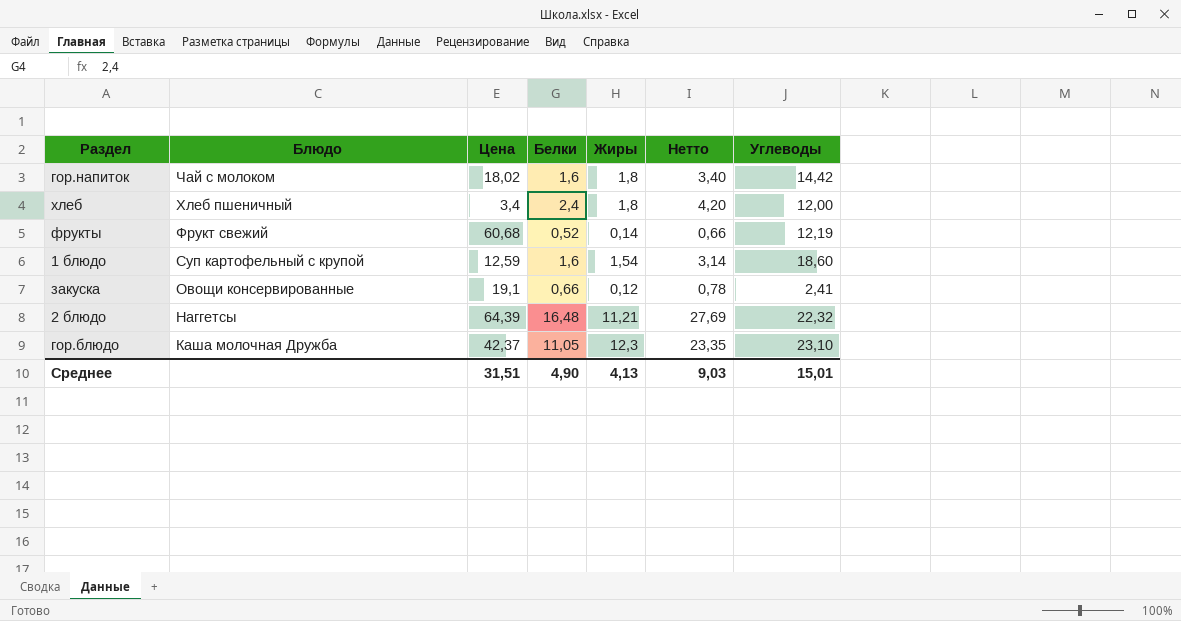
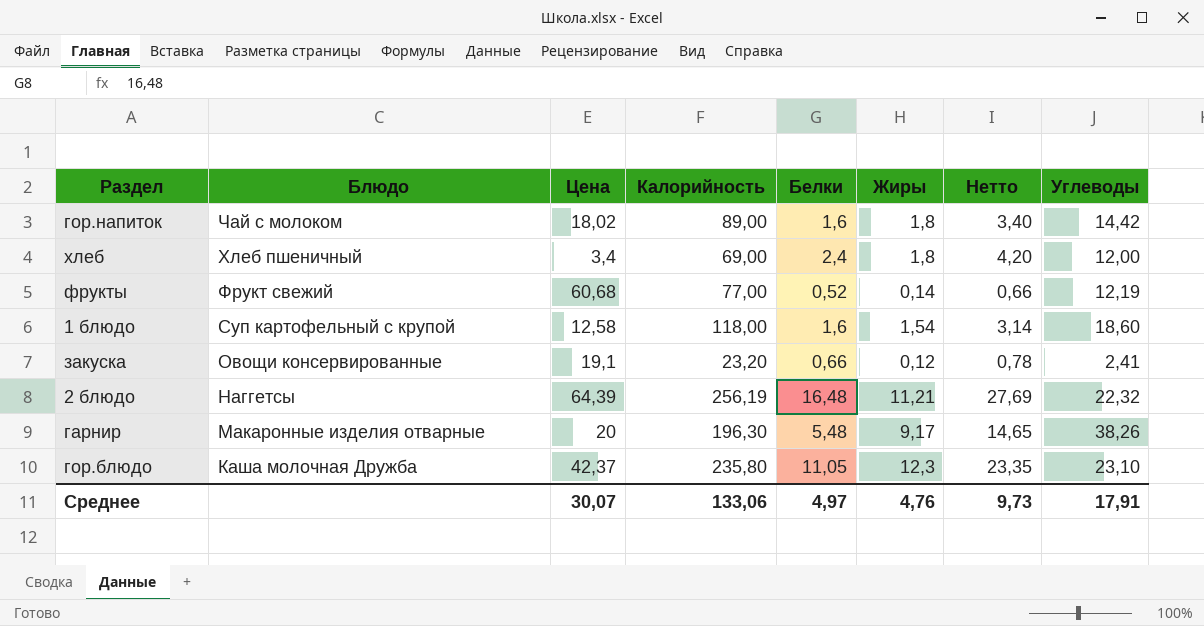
column Калорийность | position: none -> 4
1 блюдо | Цена: 12,59 -> 12,58
row гарнир: none -> Макаронные изделия отварные | 20 | 196,30 | 5,48 | 9,17 | 14,65 | 38,26
Среднее | Цена: 31,51 -> 30,07
Среднее | Белки: 4,90 -> 4,97
Среднее | Жиры: 4,13 -> 4,76
Среднее | Нетто: 9,03 -> 9,73
Среднее | Углеводы: 15,01 -> 17,91

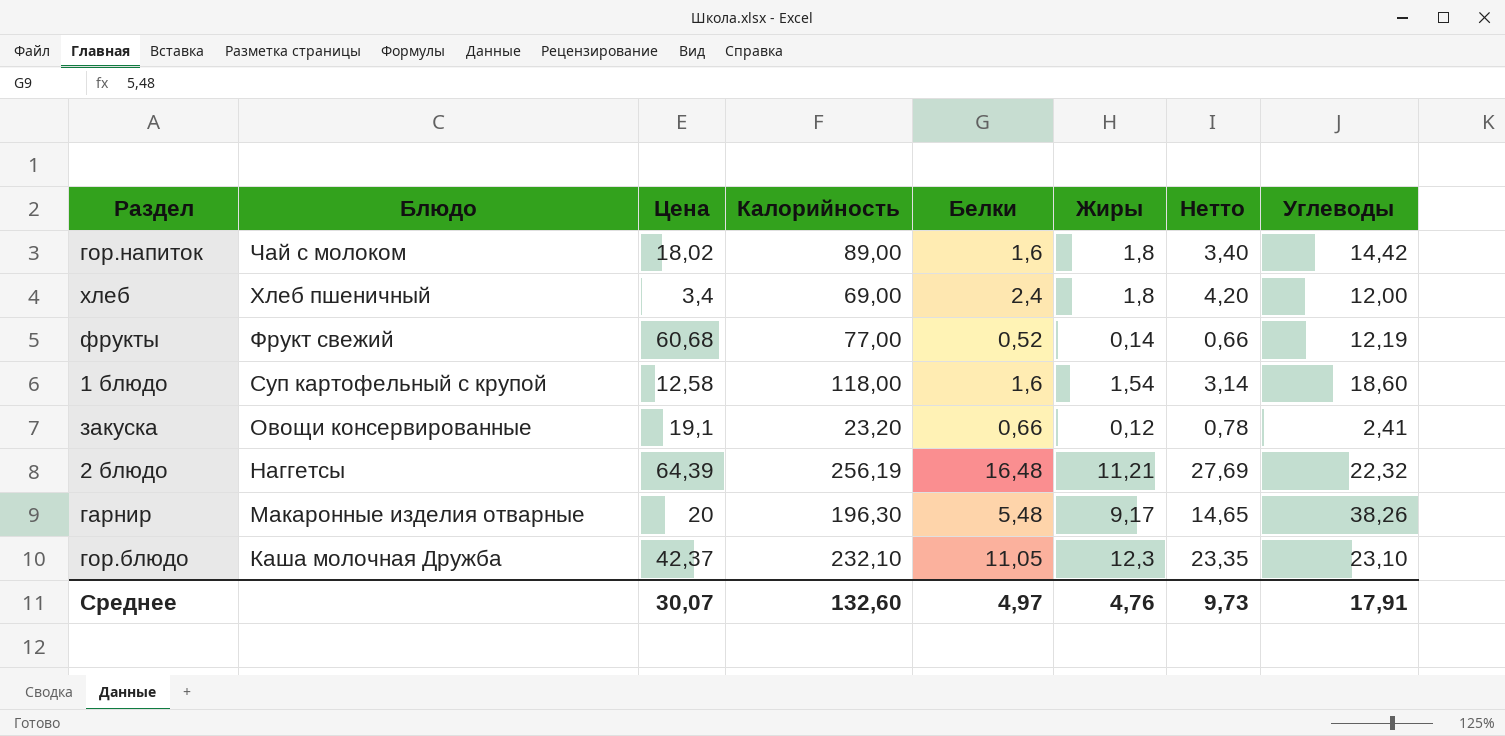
гор.блюдо | Калорийность: 235,80 -> 232,10
Среднее | Калорийность: 133,06 -> 132,60

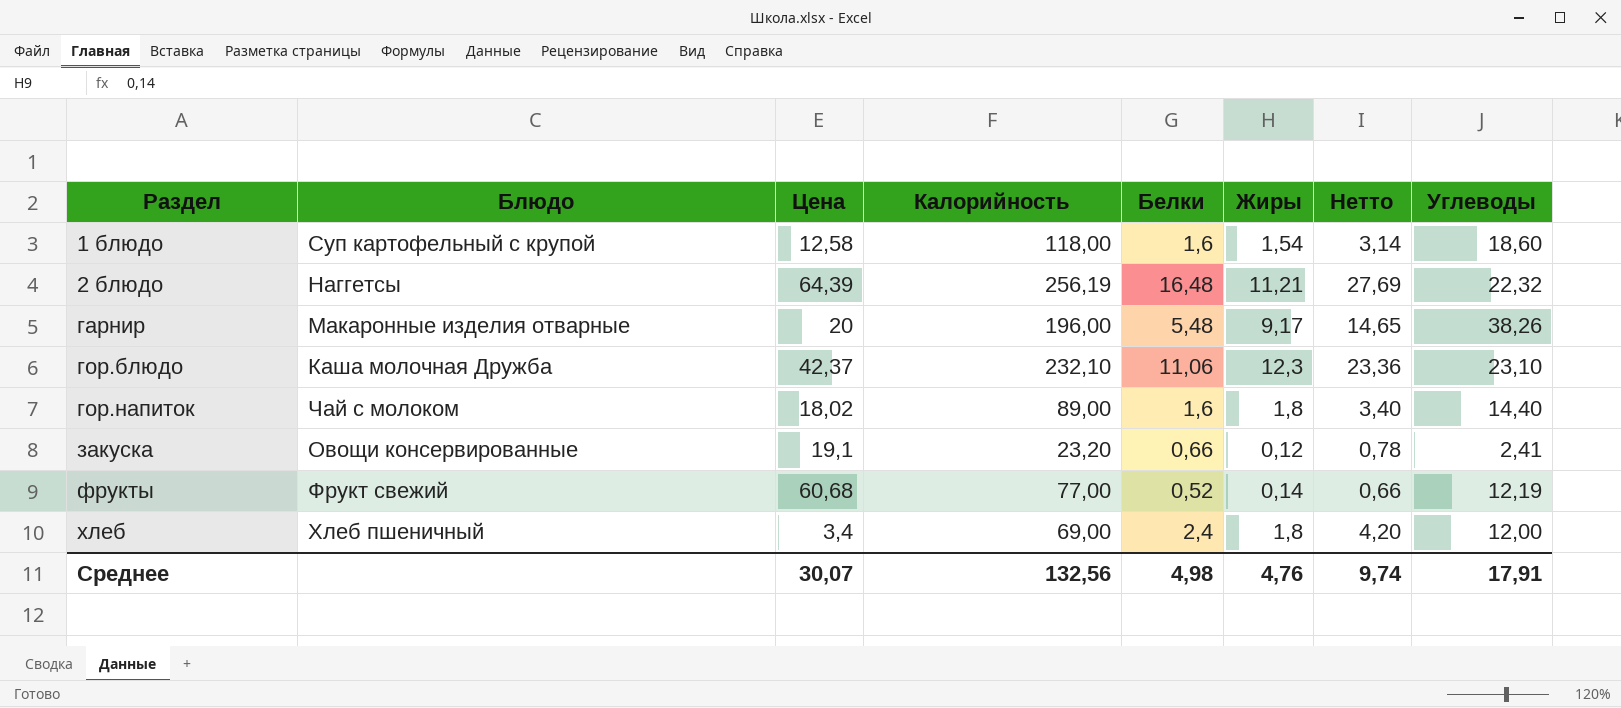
row order: Блюдо descending -> Раздел ascending
гарнир | Калорийность: 196,30 -> 196,00
гор.блюдо | Белки: 11,05 -> 11,06
гор.блюдо | Нетто: 23,35 -> 23,36
гор.напиток | Углеводы: 14,42 -> 14,40
Среднее | Калорийность: 132,60 -> 132,56
Среднее | Белки: 4,97 -> 4,98
Среднее | Нетто: 9,73 -> 9,74

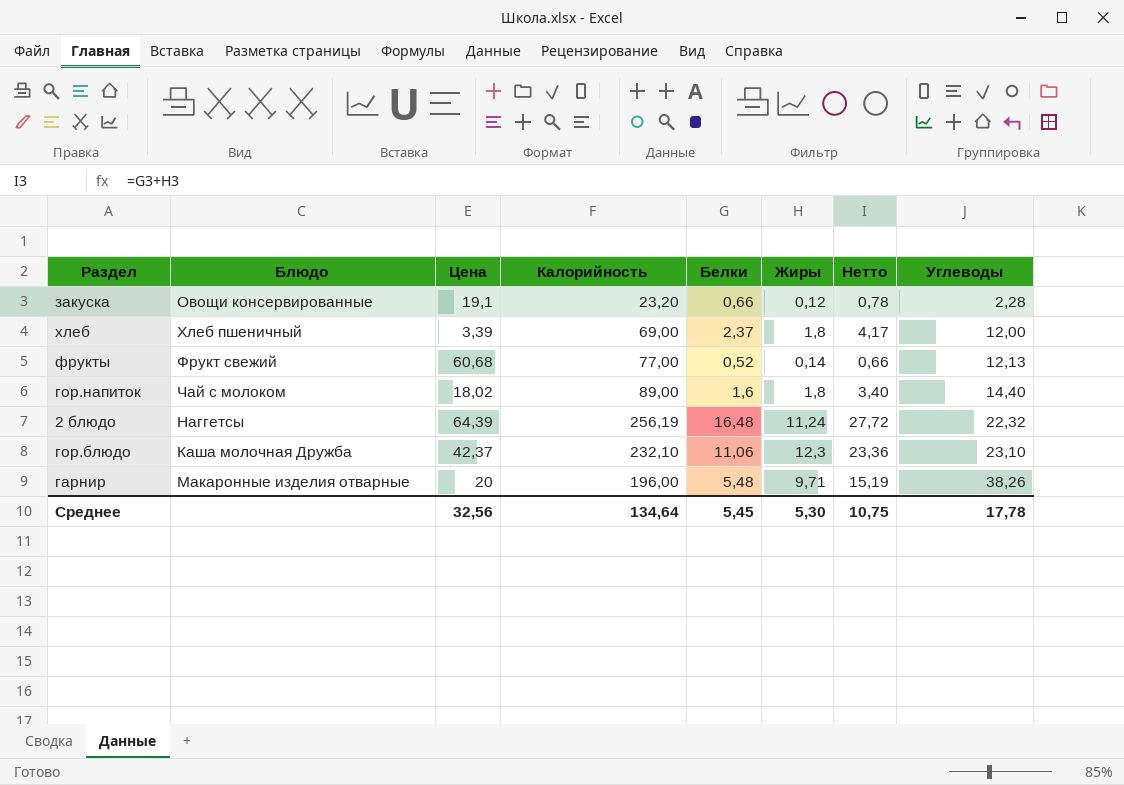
row order: Раздел ascending -> Углеводы ascending
row 1 блюдо: Суп картофельный с крупой | 12,58 | 118,00 | 1,6 | 1,54 | 3,14 | 18,60 -> none
закуска | Углеводы: 2,41 -> 2,28
хлеб | Цена: 3,4 -> 3,39
хлеб | Белки: 2,4 -> 2,37
хлеб | Нетто: 4,20 -> 4,17
фрукты | Углеводы: 12,19 -> 12,13
2 блюдо | Жиры: 11,21 -> 11,24
2 блюдо | Нетто: 27,69 -> 27,72
гарнир | Жиры: 9,17 -> 9,71
гарнир | Нетто: 14,65 -> 15,19
Среднее | Цена: 30,07 -> 32,56
Среднее | Калорийность: 132,56 -> 134,64
Среднее | Белки: 4,98 -> 5,45
Среднее | Жиры: 4,76 -> 5,30
Среднее | Нетто: 9,74 -> 10,75
Среднее | Углеводы: 17,91 -> 17,78

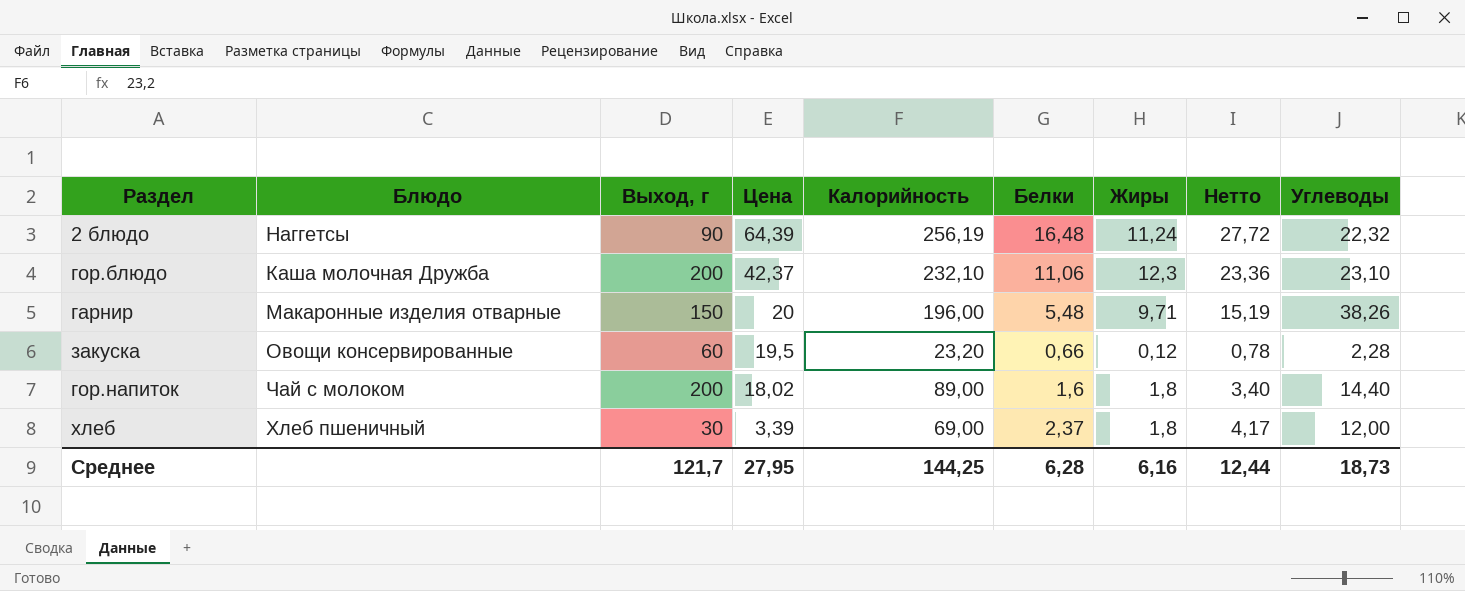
row order: Углеводы ascending -> Цена descending
column Выход, г | position: none -> 3
row фрукты: Фрукт свежий | 60,68 | 77,00 | 0,52 | 0,14 | 0,66 | 12,13 -> none
закуска | Цена: 19,1 -> 19,5
Среднее | Цена: 32,56 -> 27,95
Среднее | Калорийность: 134,64 -> 144,25
Среднее | Белки: 5,45 -> 6,28
Среднее | Жиры: 5,30 -> 6,16
Среднее | Нетто: 10,75 -> 12,44
Среднее | Углеводы: 17,78 -> 18,73

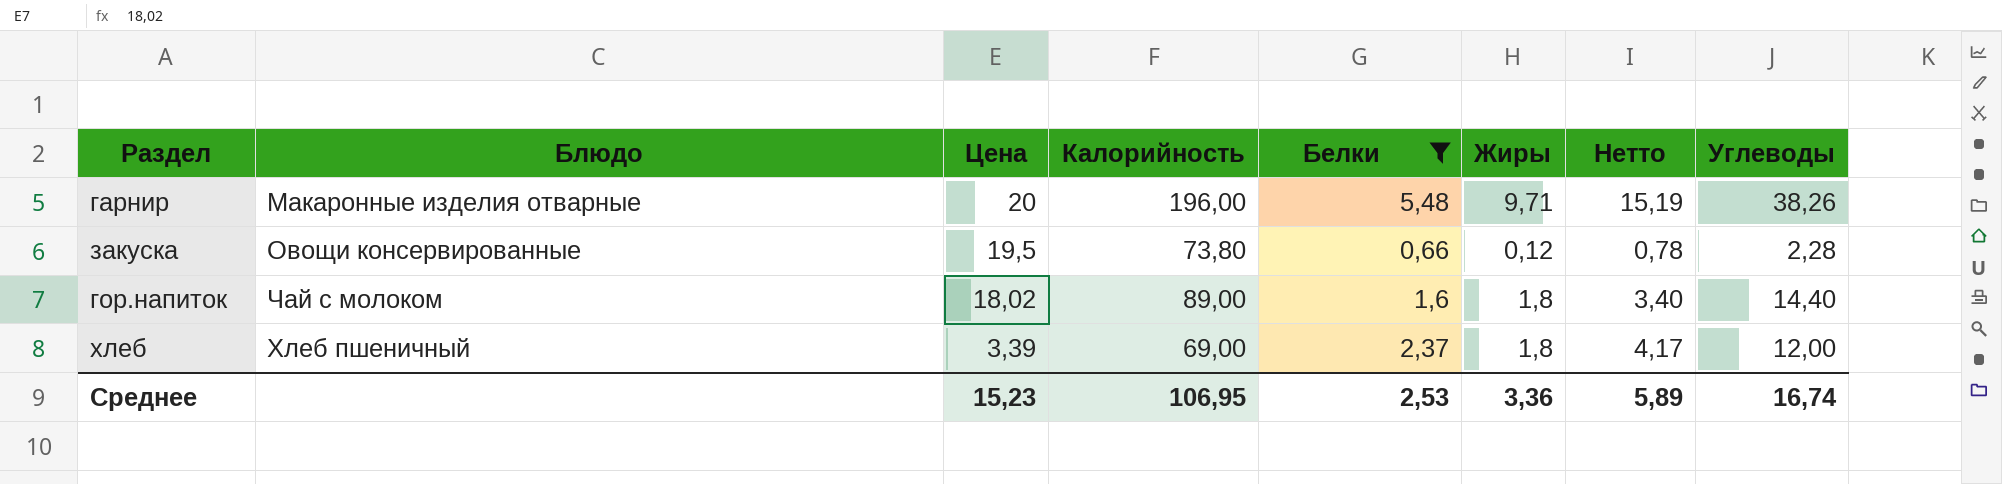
filter: none -> Белки <= 5,48
column Выход, г | position: 3 -> none
закуска | Калорийность: 23,20 -> 73,80
Среднее | Цена: 27,95 -> 15,23
Среднее | Калорийность: 144,25 -> 106,95
Среднее | Белки: 6,28 -> 2,53
Среднее | Жиры: 6,16 -> 3,36
Среднее | Нетто: 12,44 -> 5,89
Среднее | Углеводы: 18,73 -> 16,74

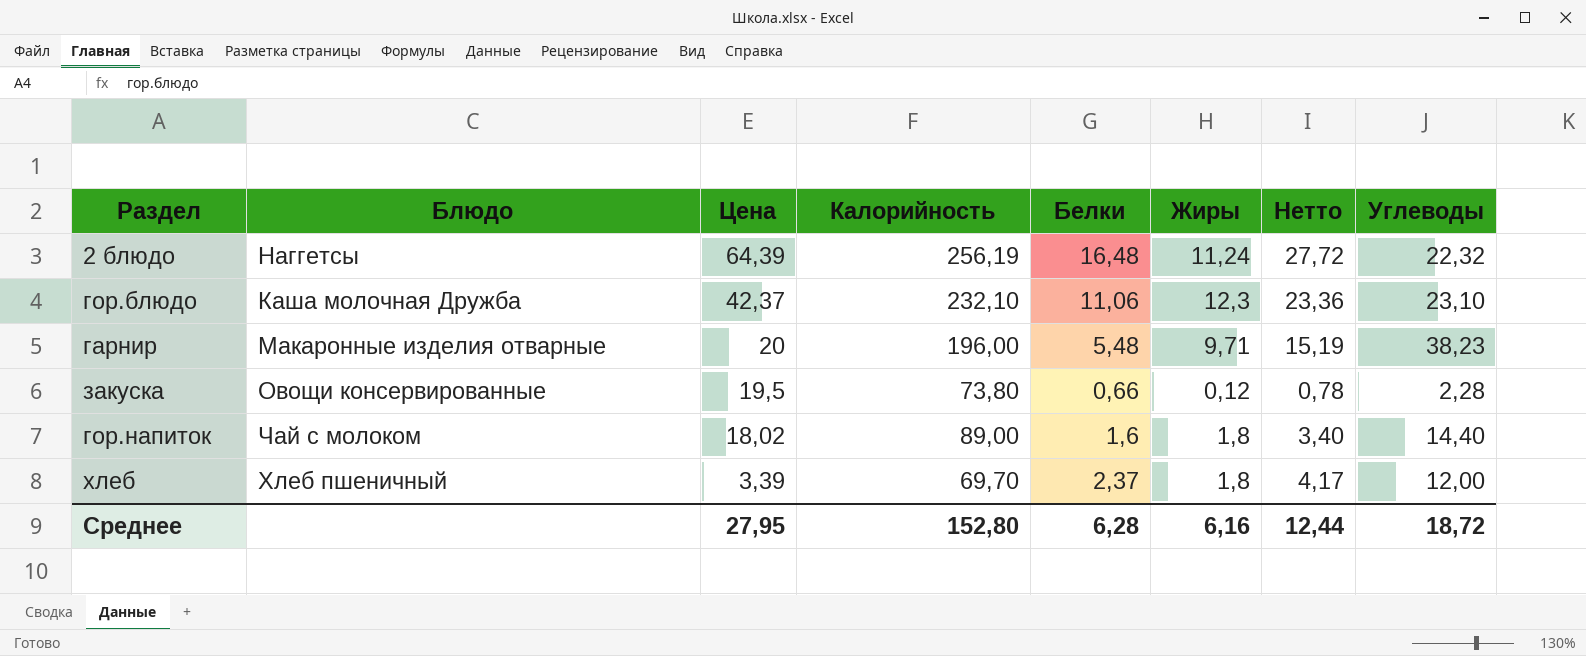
filter: Белки <= 5,48 -> none
гарнир | Углеводы: 38,26 -> 38,23
хлеб | Калорийность: 69,00 -> 69,70
Среднее | Цена: 15,23 -> 27,95
Среднее | Калорийность: 106,95 -> 152,80
Среднее | Белки: 2,53 -> 6,28
Среднее | Жиры: 3,36 -> 6,16
Среднее | Нетто: 5,89 -> 12,44
Среднее | Углеводы: 16,74 -> 18,72

